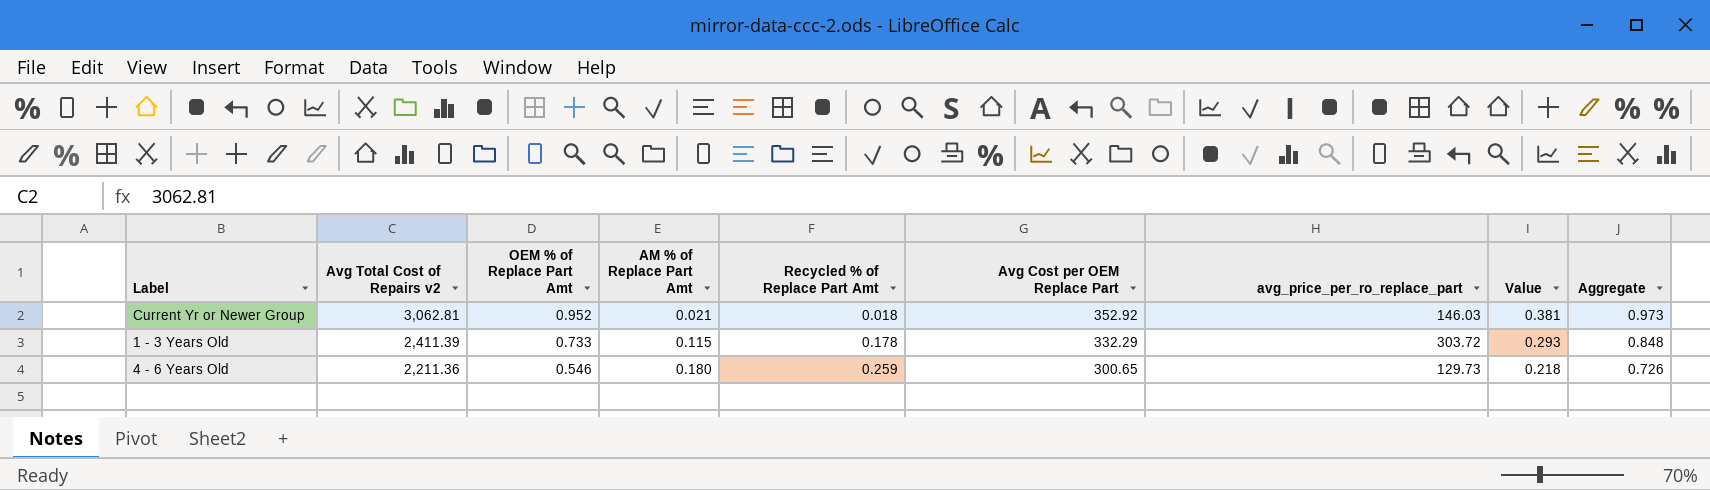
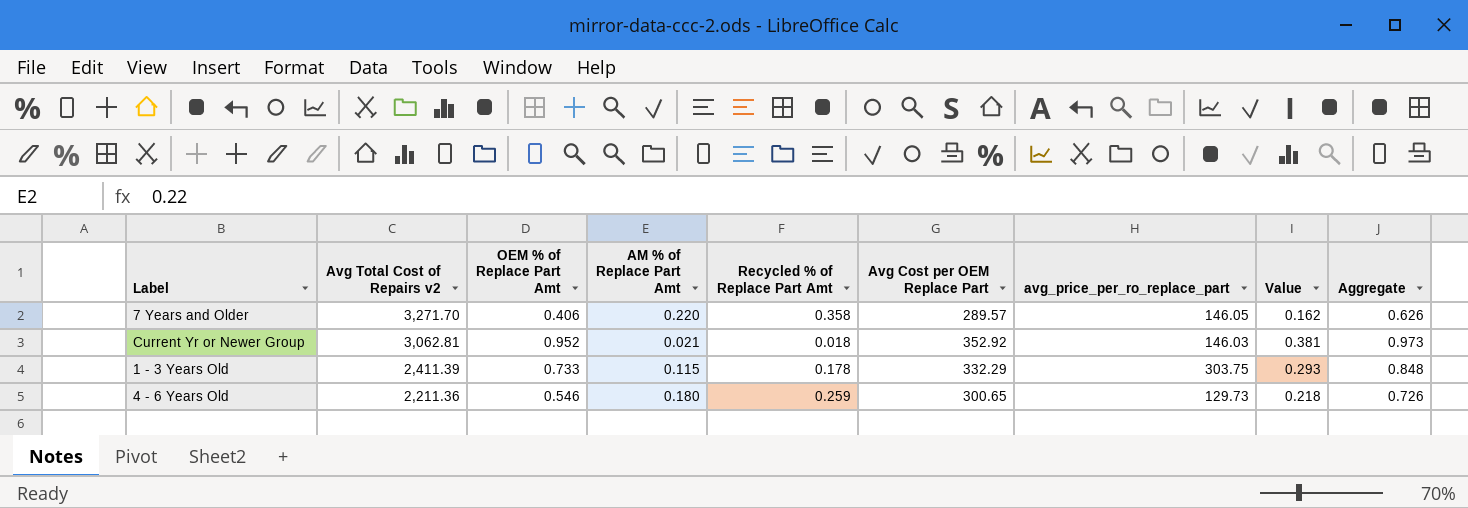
row 7 Years and Older: none -> 3,271.70 | 0.406 | 0.220 | 0.358 | 289.57 | 146.05 | 0.162 | 0.626
1 - 3 Years Old | avg_price_per_ro_replace_part: 303.72 -> 303.75

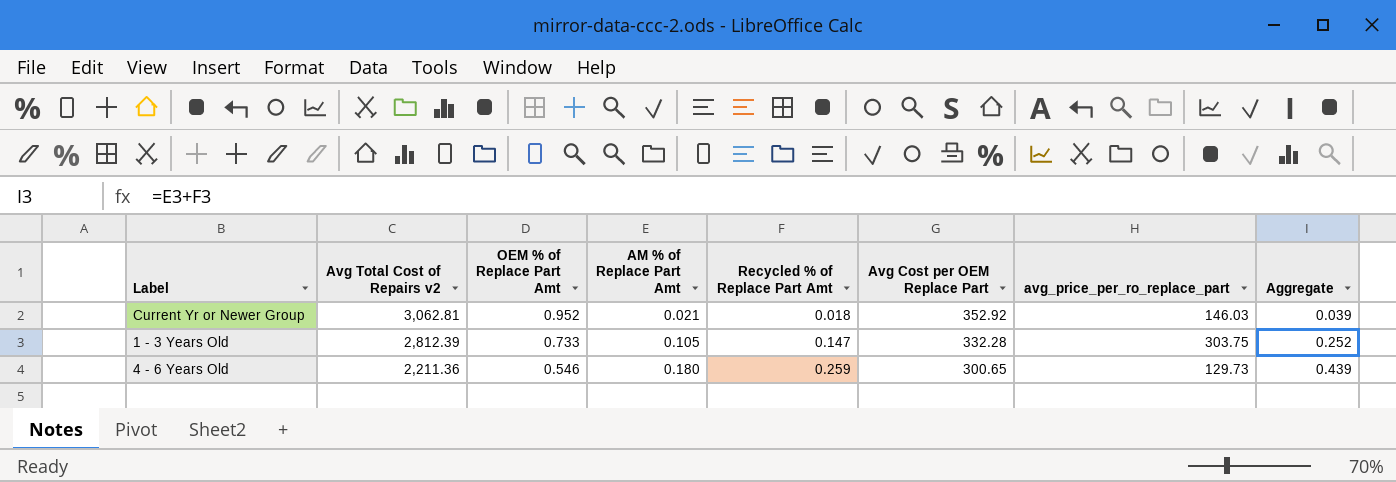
column Value | formula: [OEM % of Replace Part Amt] * 0.4 -> none
column Aggregate | formula: [OEM % of Replace Part Amt] + [AM % of Replace Part Amt] -> [AM % of Replace Part Amt] + [Recycled % of Replace Part Amt]
row 7 Years and Older: 3,271.70 | 0.406 | 0.220 | 0.358 | 289.57 | 146.05 | 0.162 | 0.626 -> none
1 - 3 Years Old | Avg Total Cost of Repairs v2: 2,411.39 -> 2,812.39
1 - 3 Years Old | AM % of Replace Part Amt: 0.115 -> 0.105
1 - 3 Years Old | Recycled % of Replace Part Amt: 0.178 -> 0.147
1 - 3 Years Old | Avg Cost per OEM Replace Part: 332.29 -> 332.28

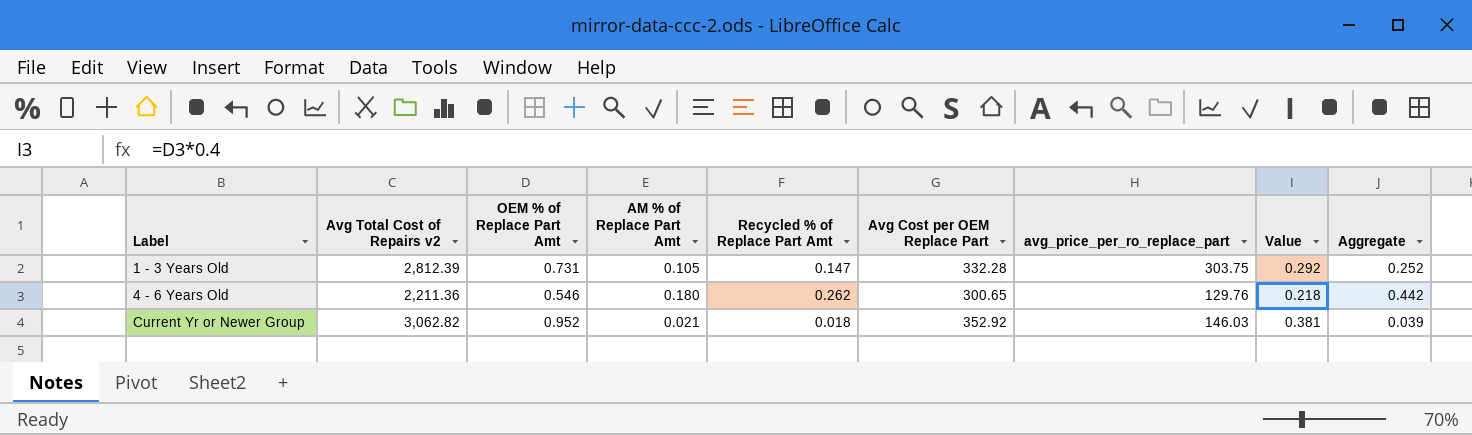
row order: Avg Total Cost of Repairs v2 descending -> Label ascending
column Value | formula: none -> [OEM % of Replace Part Amt] * 0.4
1 - 3 Years Old | OEM % of Replace Part Amt: 0.733 -> 0.731
4 - 6 Years Old | Recycled % of Replace Part Amt: 0.259 -> 0.262
4 - 6 Years Old | avg_price_per_ro_replace_part: 129.73 -> 129.76
4 - 6 Years Old | Aggregate: 0.439 -> 0.442
Current Yr or Newer Group | Avg Total Cost of Repairs v2: 3,062.81 -> 3,062.82

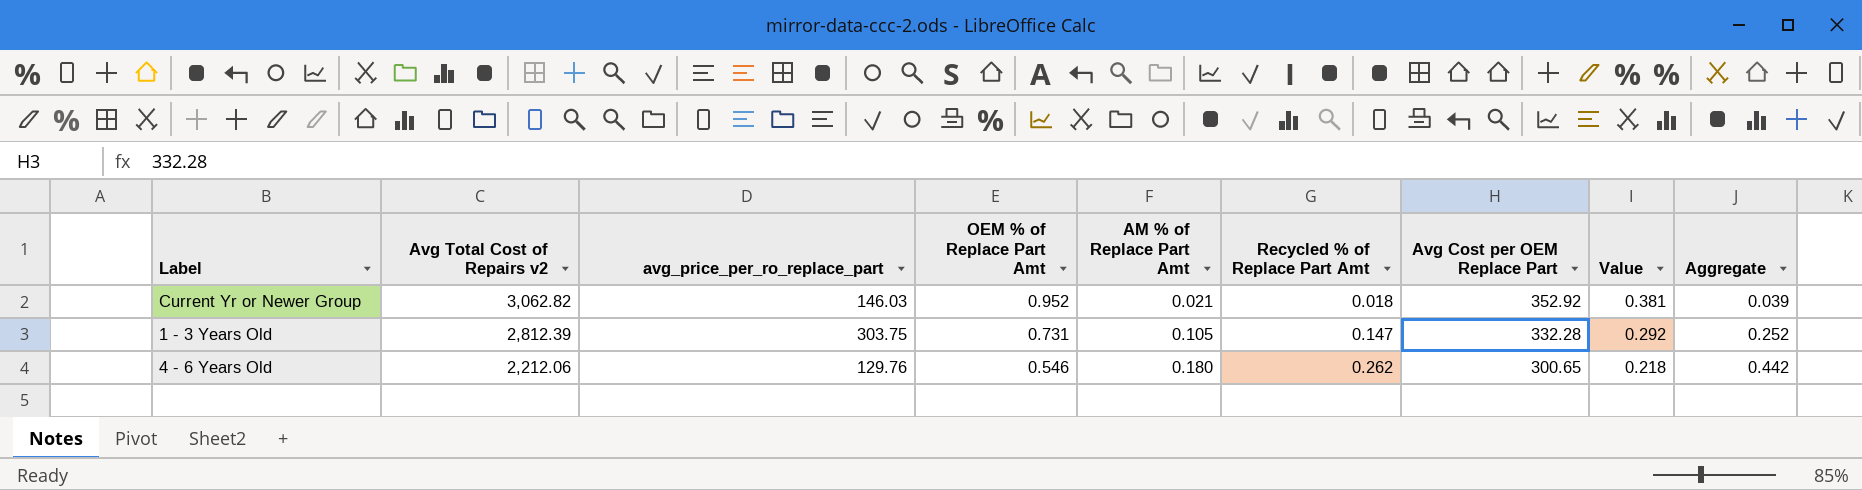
row order: Label ascending -> Avg Total Cost of Repairs v2 descending
column avg_price_per_ro_replace_part | position: 7 -> 3
4 - 6 Years Old | Avg Total Cost of Repairs v2: 2,211.36 -> 2,212.06

